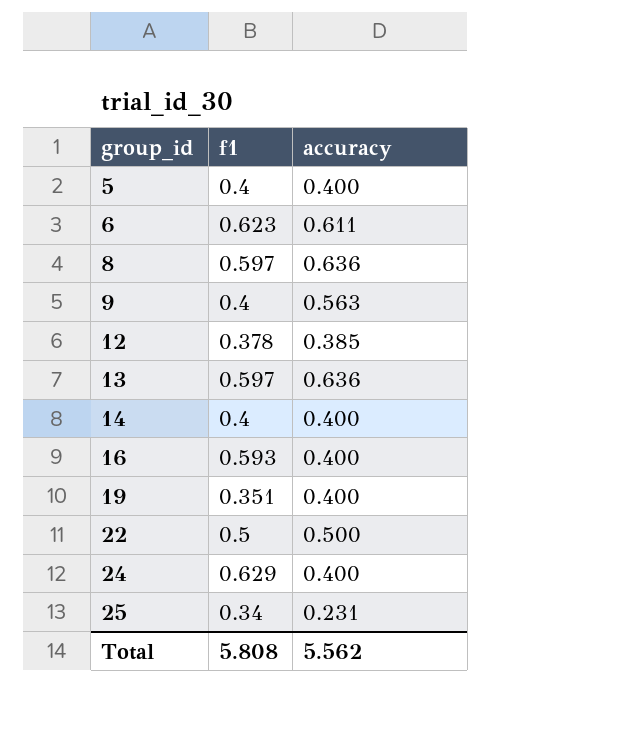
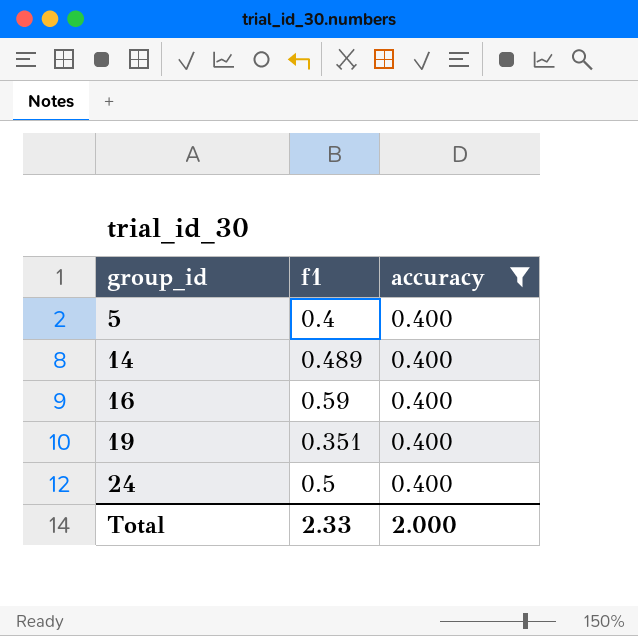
filter: none -> accuracy = 0.400
14 | f1: 0.4 -> 0.489
16 | f1: 0.593 -> 0.59
24 | f1: 0.629 -> 0.5
Total | f1: 5.808 -> 2.33
Total | accuracy: 5.562 -> 2.000

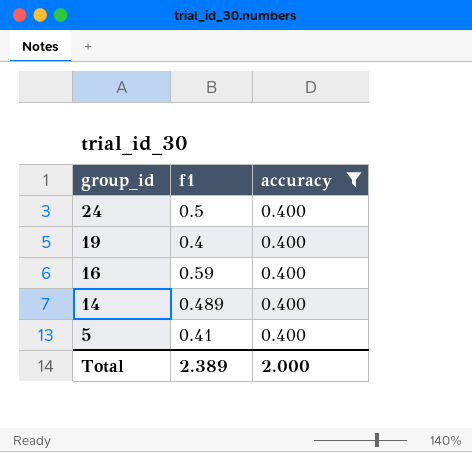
row order: group_id ascending -> group_id descending
19 | f1: 0.351 -> 0.4
5 | f1: 0.4 -> 0.41
Total | f1: 2.33 -> 2.389

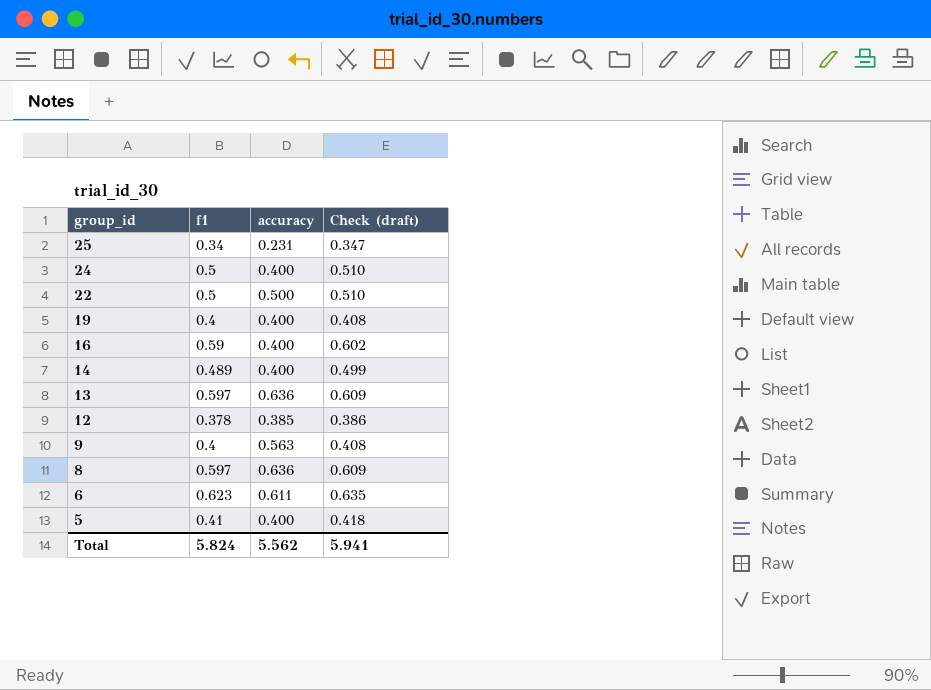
filter: accuracy = 0.400 -> none
column Check (draft) | formula: none -> [f1] * 1.02
Total | f1: 2.389 -> 5.824
Total | accuracy: 2.000 -> 5.562

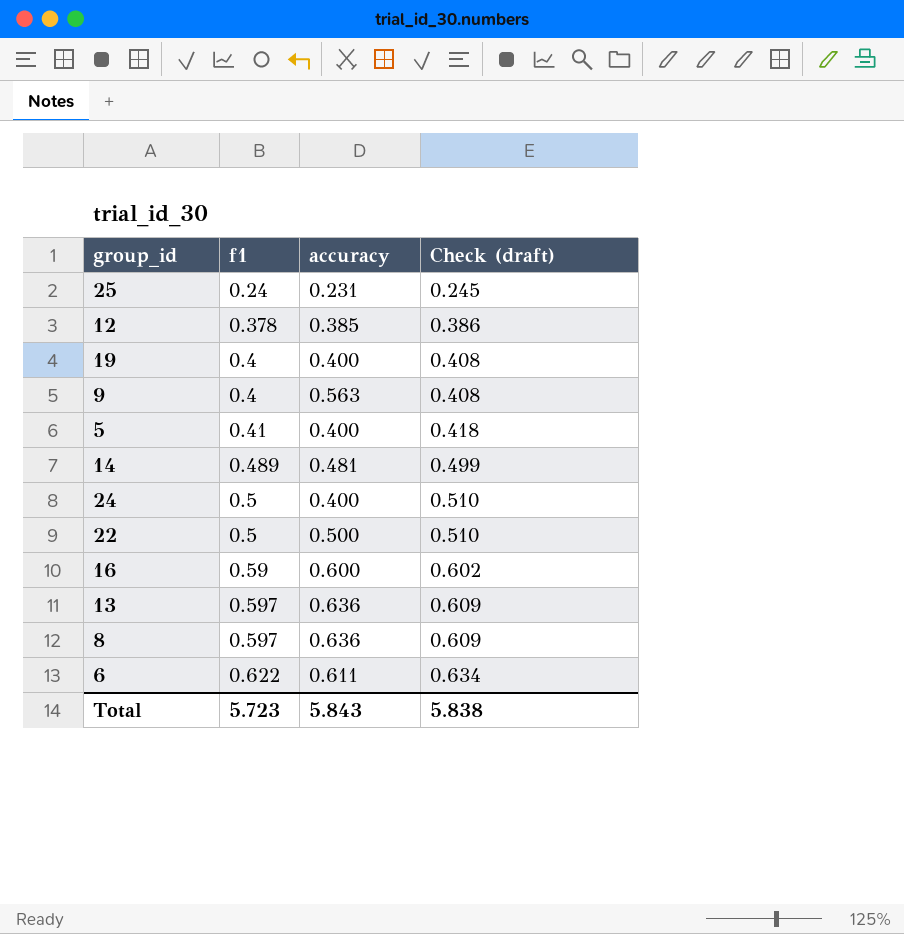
row order: group_id descending -> f1 ascending
25 | f1: 0.34 -> 0.24
25 | Check (draft): 0.347 -> 0.245
14 | accuracy: 0.400 -> 0.481
16 | accuracy: 0.400 -> 0.600
6 | f1: 0.623 -> 0.622
6 | Check (draft): 0.635 -> 0.634
Total | f1: 5.824 -> 5.723
Total | accuracy: 5.562 -> 5.843
Total | Check (draft): 5.941 -> 5.838

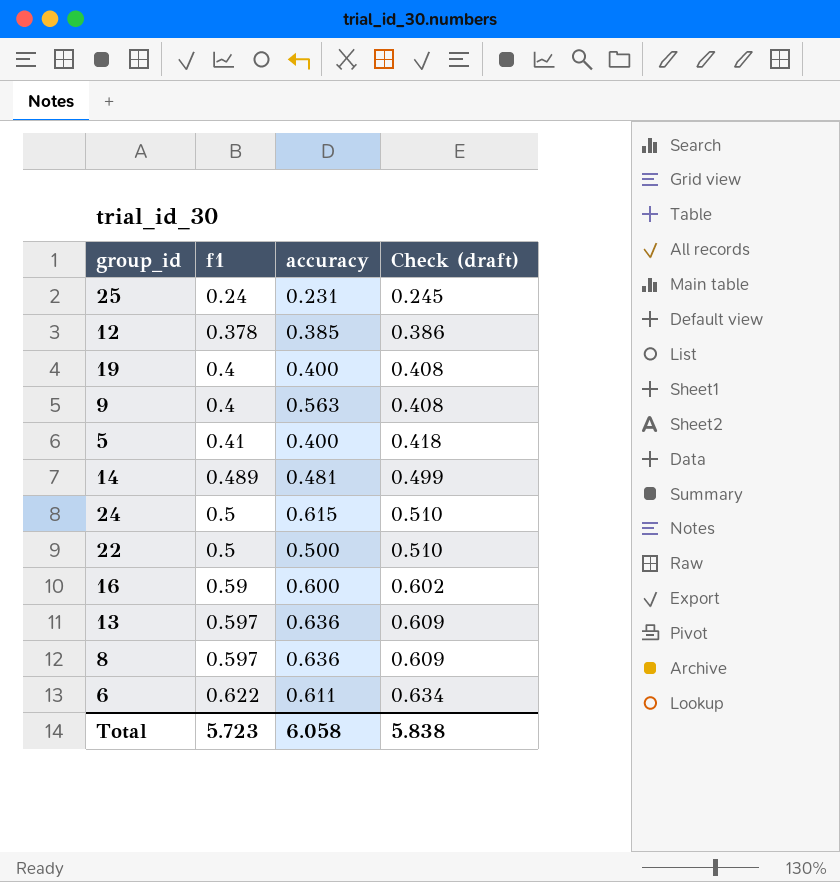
24 | accuracy: 0.400 -> 0.615
Total | accuracy: 5.843 -> 6.058

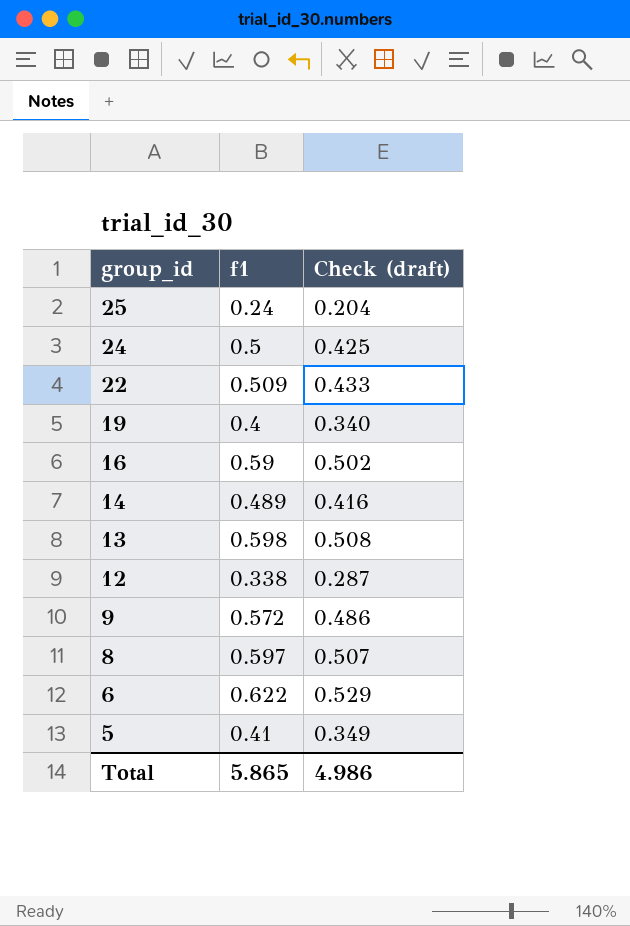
row order: f1 ascending -> group_id descending
column accuracy | position: 3 -> none
column Check (draft) | formula: [f1] * 1.02 -> [f1] * 0.85
22 | f1: 0.5 -> 0.509
13 | f1: 0.597 -> 0.598
12 | f1: 0.378 -> 0.338
9 | f1: 0.4 -> 0.572
Total | f1: 5.723 -> 5.865
Total | Check (draft): 5.838 -> 4.986

